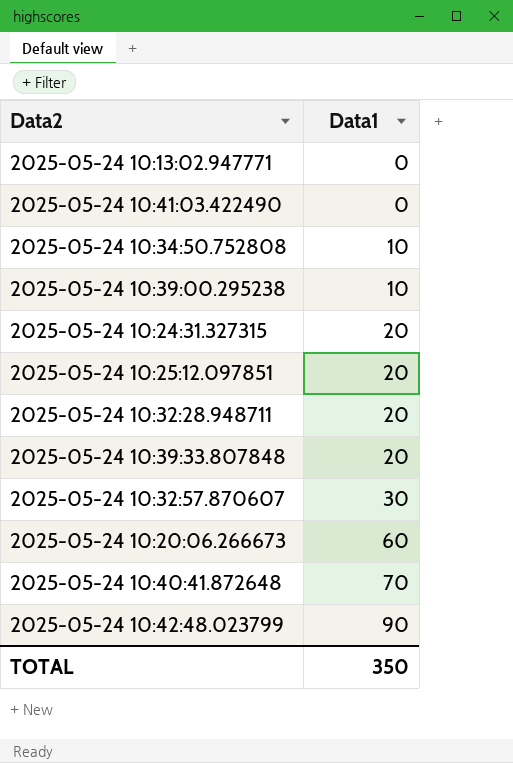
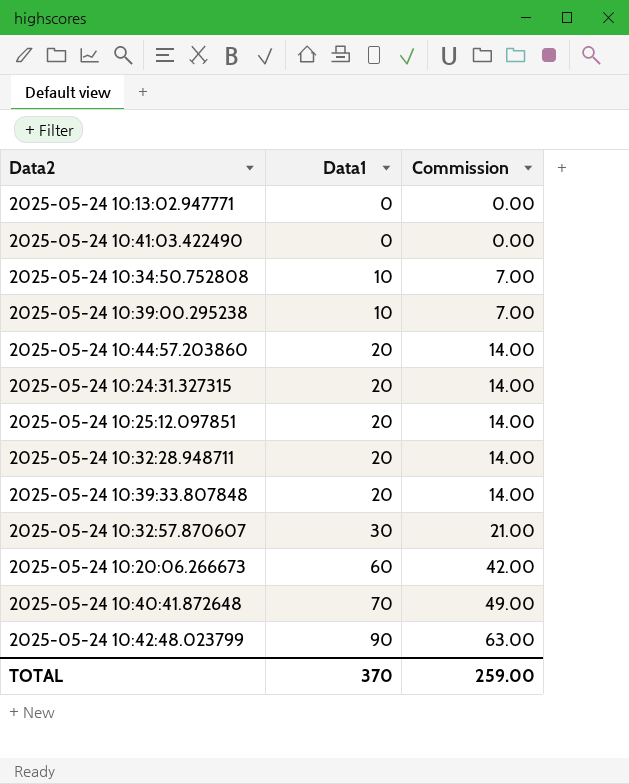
column Commission | formula: none -> [Data1] * 0.7
row 2025-05-24 10:44:57.203860: none -> 20 | 14.00
TOTAL | Data1: 350 -> 370

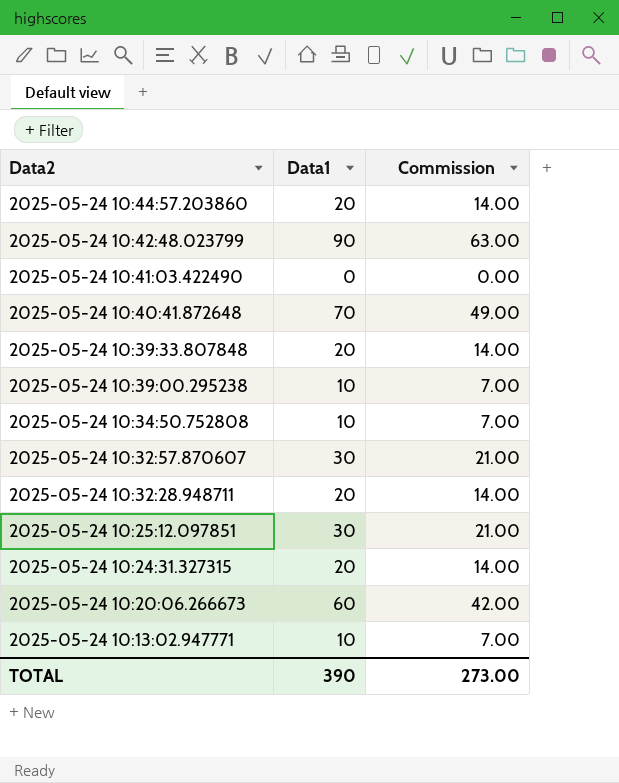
row order: Data1 ascending -> Data2 descending
2025-05-24 10:25:12.097851 | Data1: 20 -> 30
2025-05-24 10:25:12.097851 | Commission: 14.00 -> 21.00
2025-05-24 10:13:02.947771 | Data1: 0 -> 10
2025-05-24 10:13:02.947771 | Commission: 0.00 -> 7.00
TOTAL | Data1: 370 -> 390
TOTAL | Commission: 259.00 -> 273.00

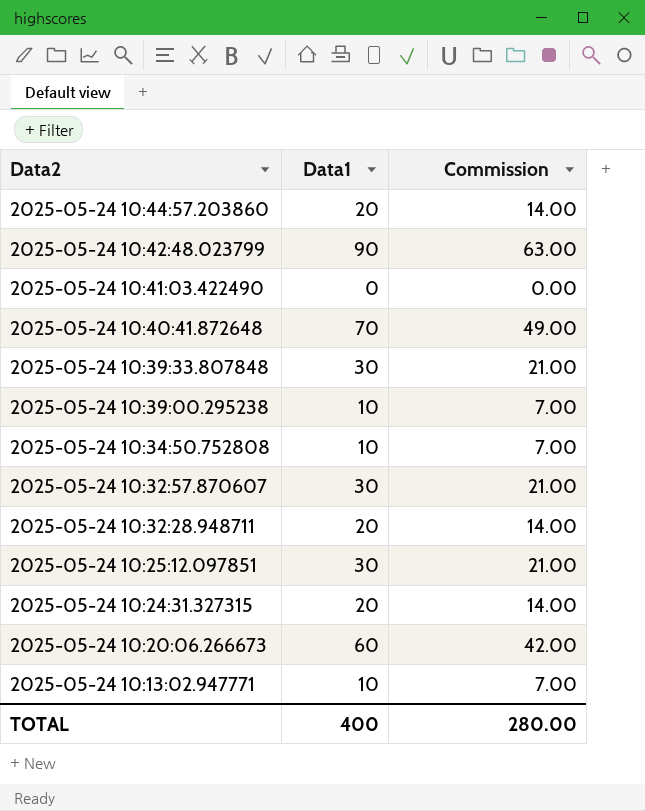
2025-05-24 10:39:33.807848 | Data1: 20 -> 30
2025-05-24 10:39:33.807848 | Commission: 14.00 -> 21.00
TOTAL | Data1: 390 -> 400
TOTAL | Commission: 273.00 -> 280.00

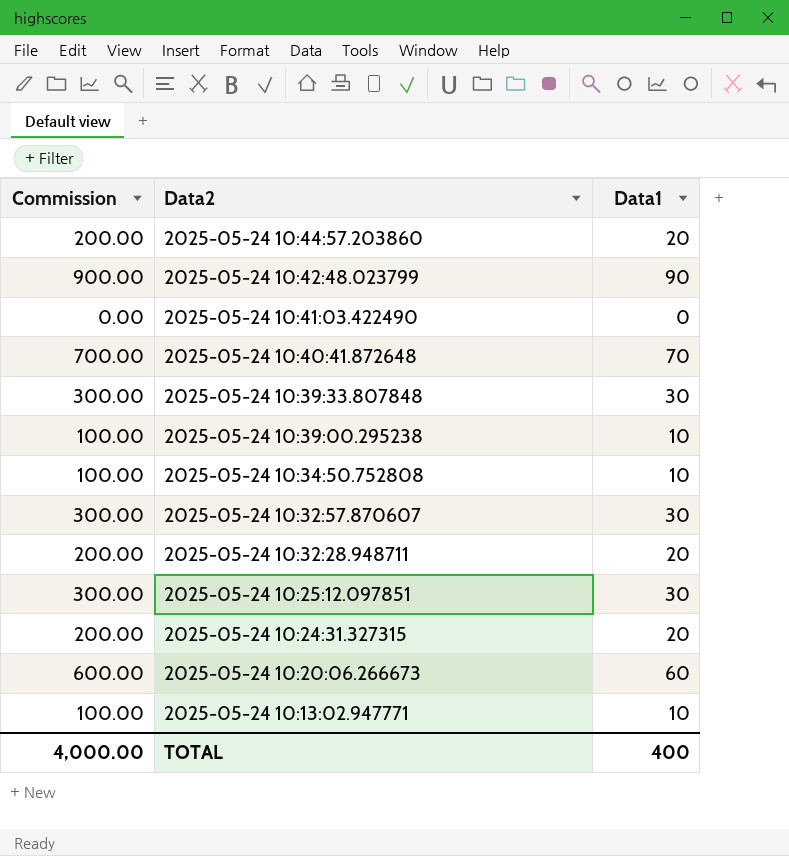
column Commission | formula: [Data1] * 0.7 -> [Data1] * 10
column Commission | position: 3 -> 1
TOTAL | Commission: 280.00 -> 4,000.00

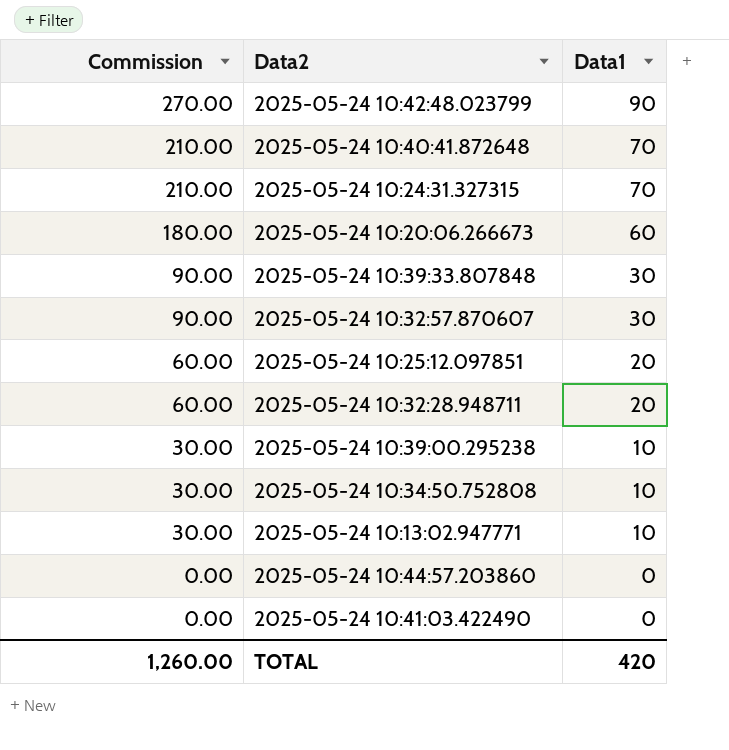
row order: Data2 descending -> Commission descending
column Commission | formula: [Data1] * 10 -> [Data1] * 3
2025-05-24 10:24:31.327315 | Data1: 20 -> 70
2025-05-24 10:25:12.097851 | Data1: 30 -> 20
2025-05-24 10:44:57.203860 | Data1: 20 -> 0
TOTAL | Commission: 4,000.00 -> 1,260.00
TOTAL | Data1: 400 -> 420

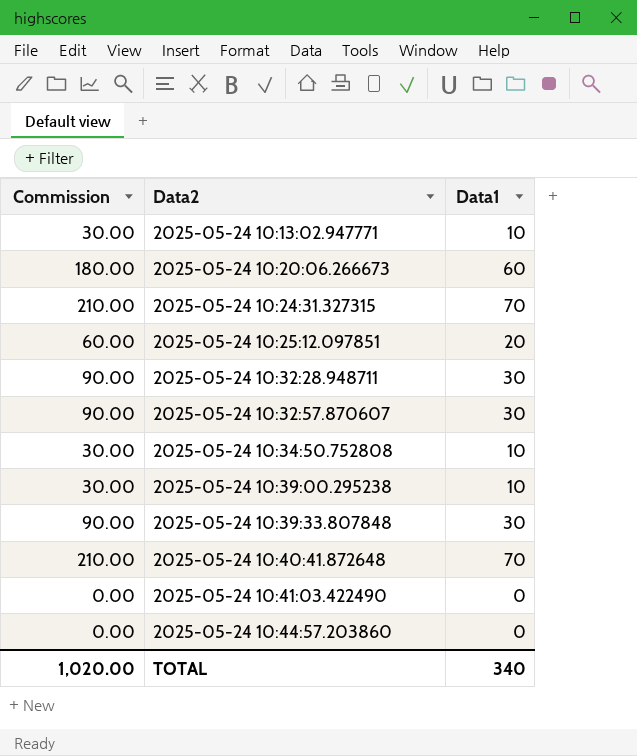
row order: Commission descending -> Data2 ascending
row 2025-05-24 10:42:48.023799: 270.00 | 90 -> none
2025-05-24 10:32:28.948711 | Commission: 60.00 -> 90.00
2025-05-24 10:32:28.948711 | Data1: 20 -> 30
TOTAL | Commission: 1,260.00 -> 1,020.00
TOTAL | Data1: 420 -> 340

